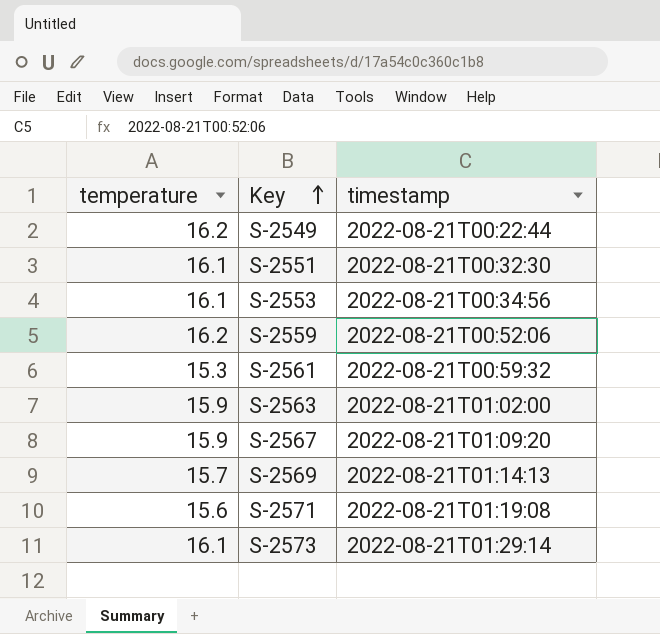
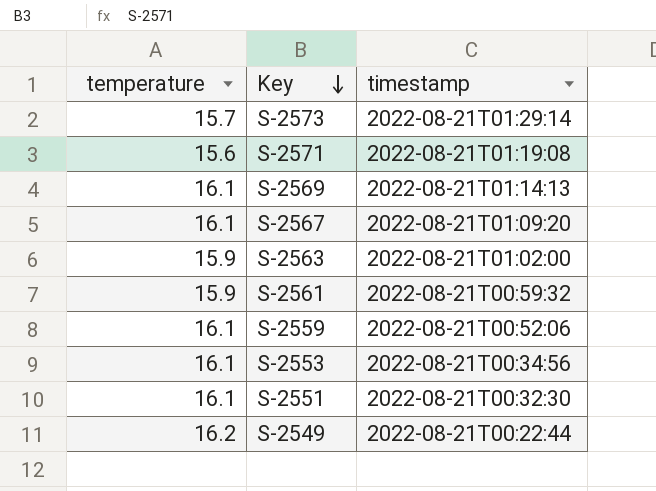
row order: Key ascending -> Key descending
S-2573 | temperature: 16.1 -> 15.7
S-2569 | temperature: 15.7 -> 16.1
S-2567 | temperature: 15.9 -> 16.1
S-2561 | temperature: 15.3 -> 15.9
S-2559 | temperature: 16.2 -> 16.1

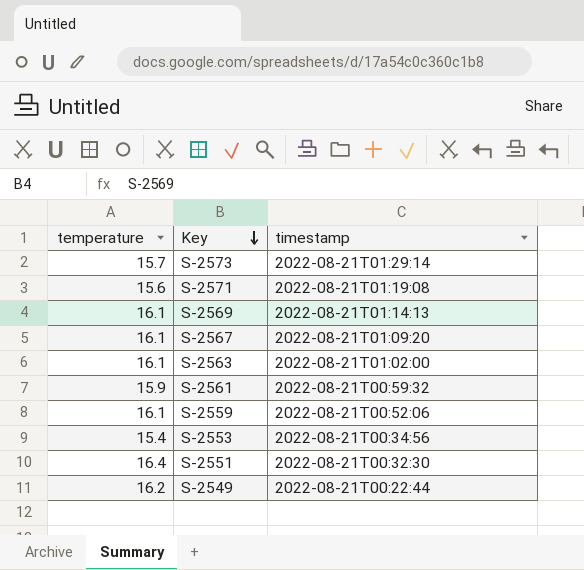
S-2563 | temperature: 15.9 -> 16.1
S-2553 | temperature: 16.1 -> 15.4
S-2551 | temperature: 16.1 -> 16.4

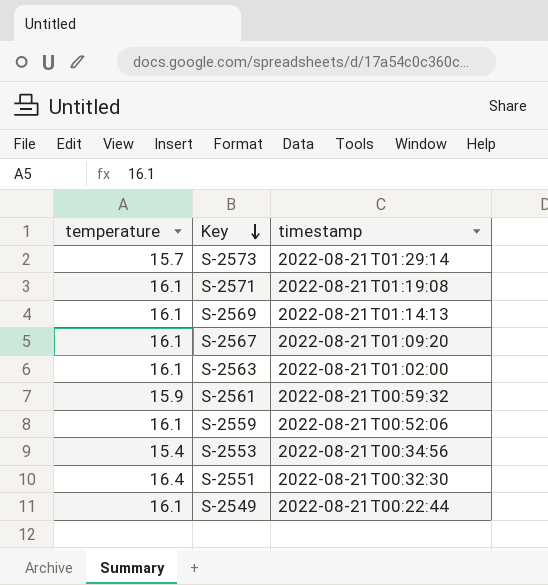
S-2571 | temperature: 15.6 -> 16.1
S-2549 | temperature: 16.2 -> 16.1

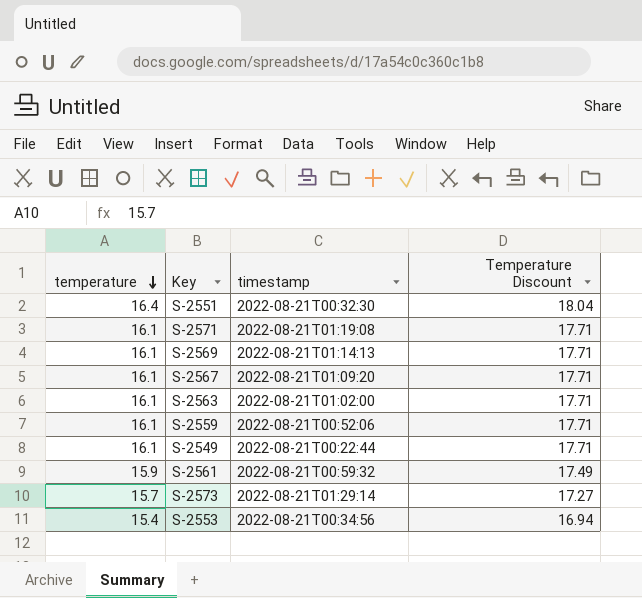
row order: Key descending -> temperature descending
column Temperature Discount | formula: none -> [temperature] * 1.1

